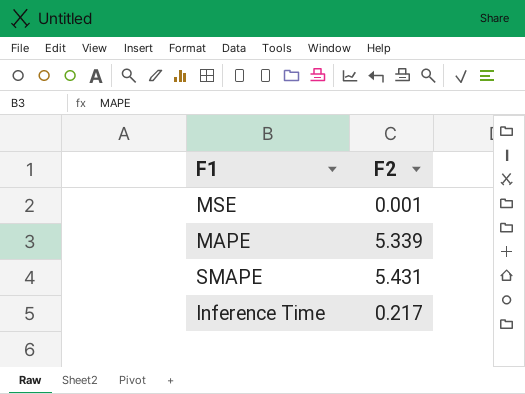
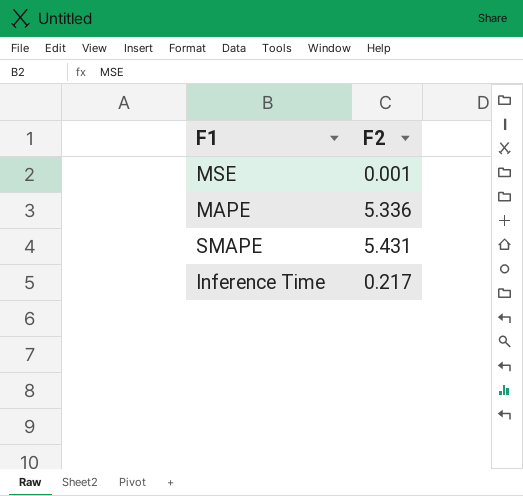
MAPE | F2: 5.339 -> 5.336

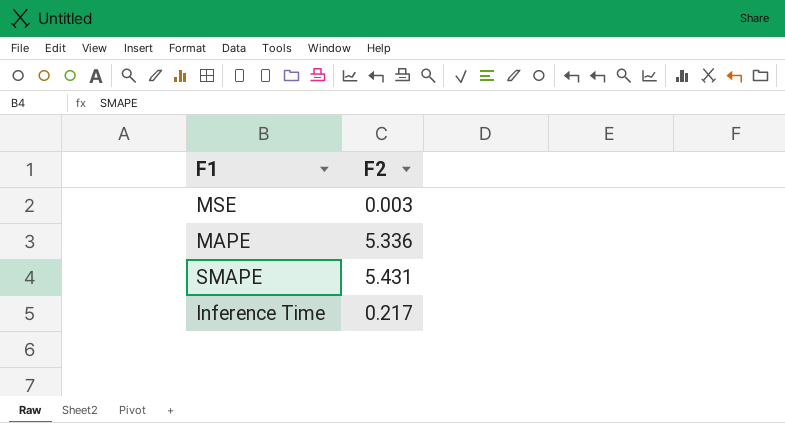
MSE | F2: 0.001 -> 0.003

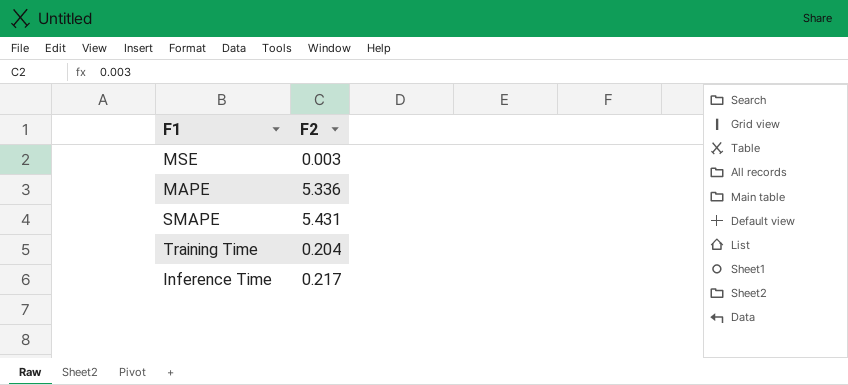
row Training Time: none -> 0.204

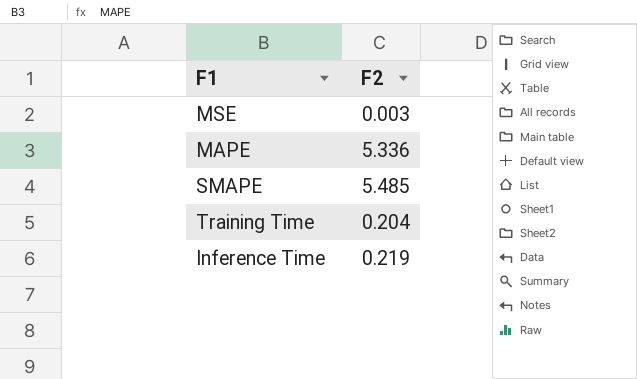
SMAPE | F2: 5.431 -> 5.485
Inference Time | F2: 0.217 -> 0.219

